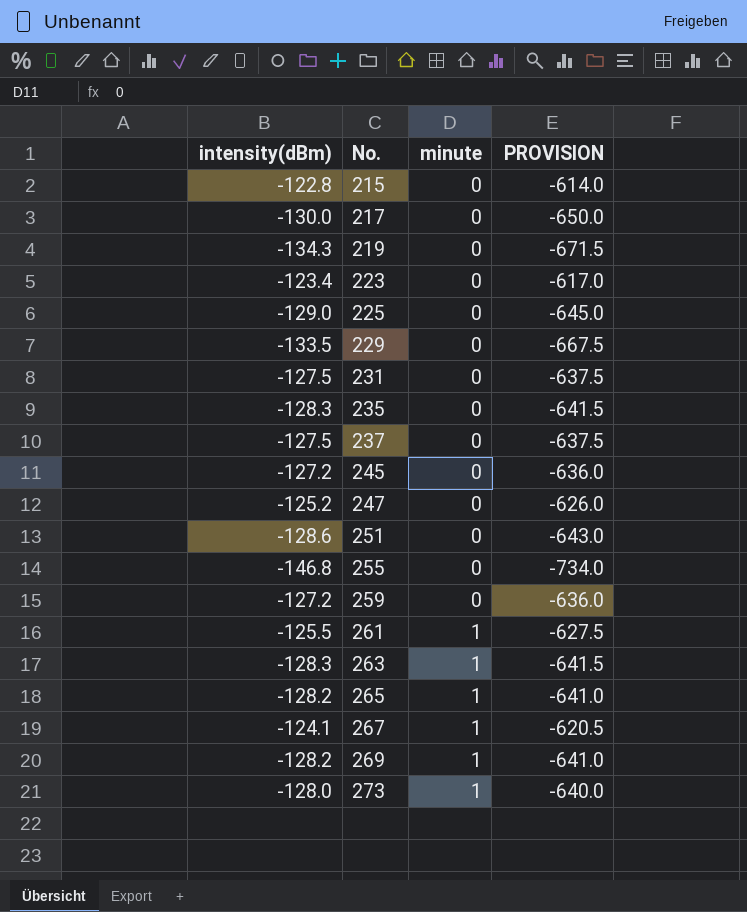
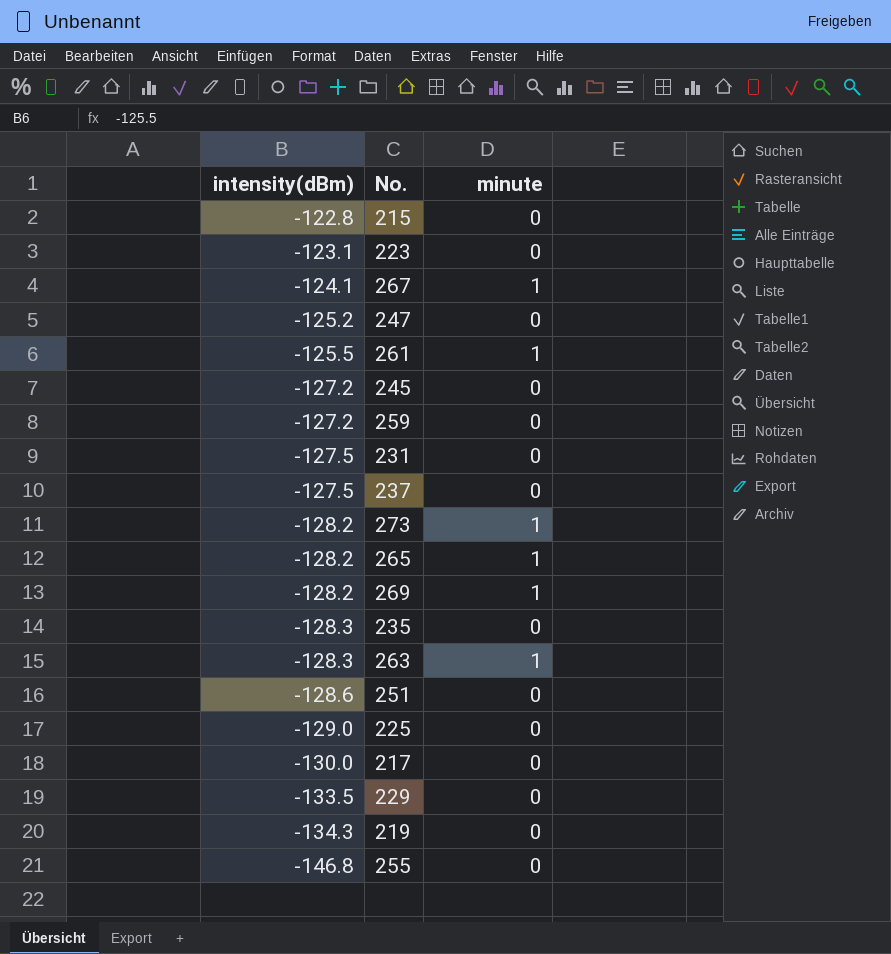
row order: No. ascending -> intensity(dBm) descending
column PROVISION | formula: [intensity(dBm)] * 5 -> none
223 | intensity(dBm): -123.4 -> -123.1
273 | intensity(dBm): -128.0 -> -128.2

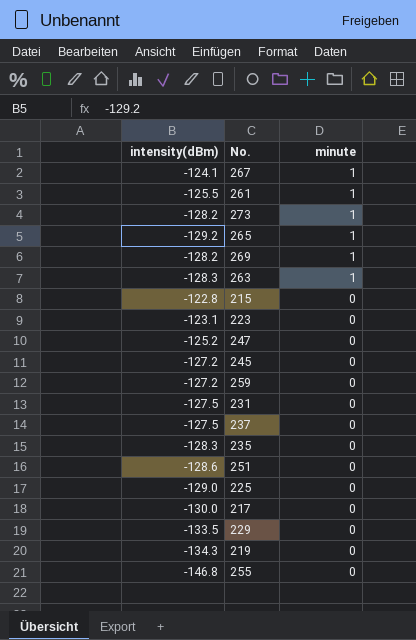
row order: intensity(dBm) descending -> minute descending
265 | intensity(dBm): -128.2 -> -129.2

